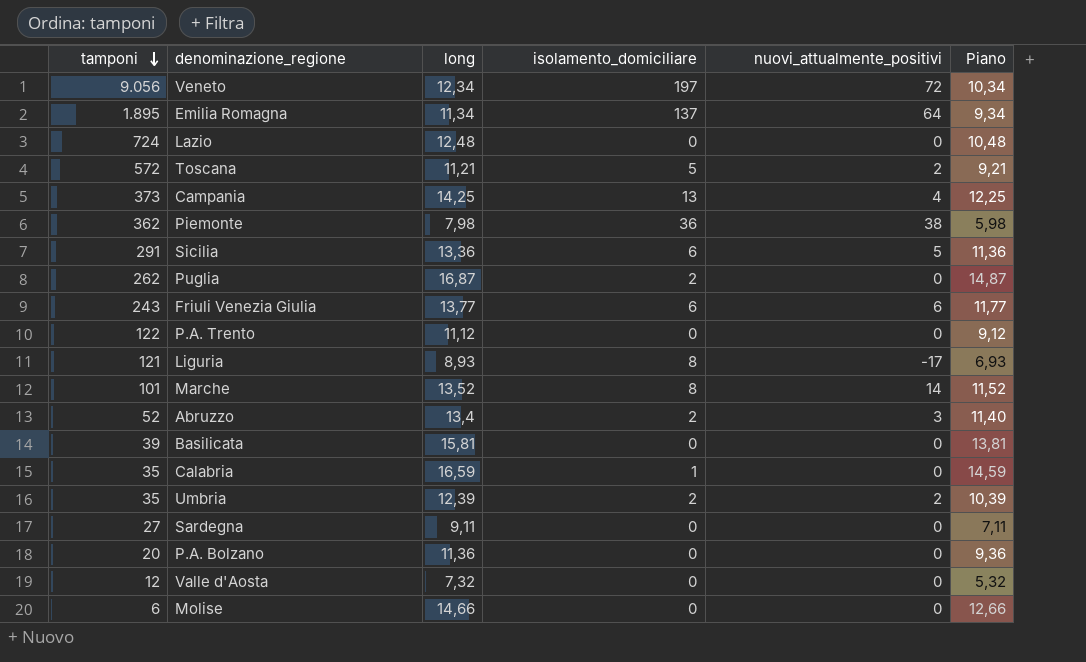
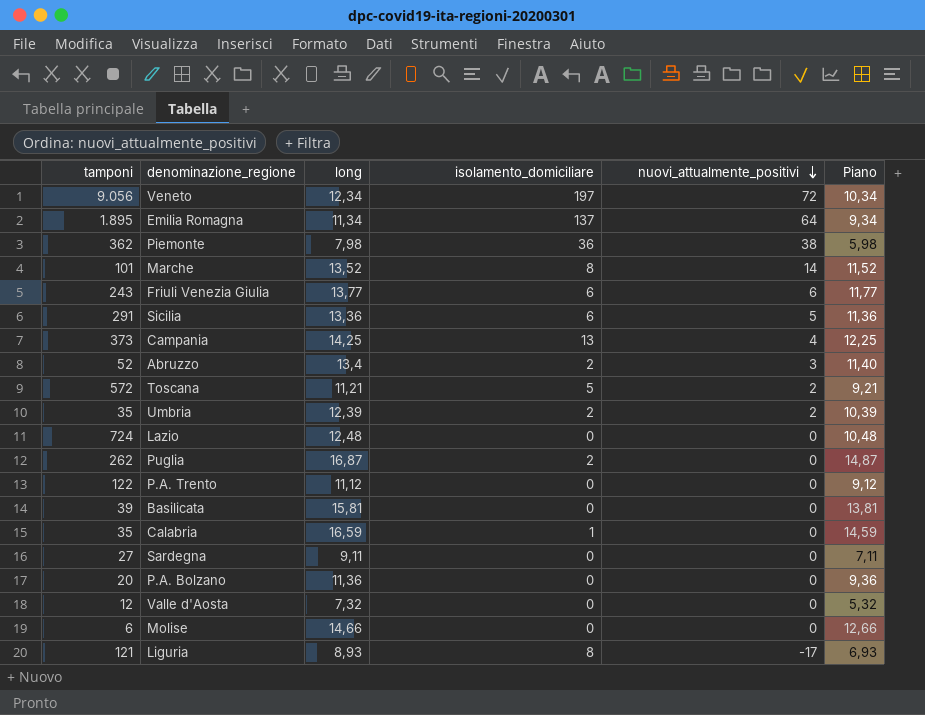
row order: tamponi descending -> nuovi_attualmente_positivi descending

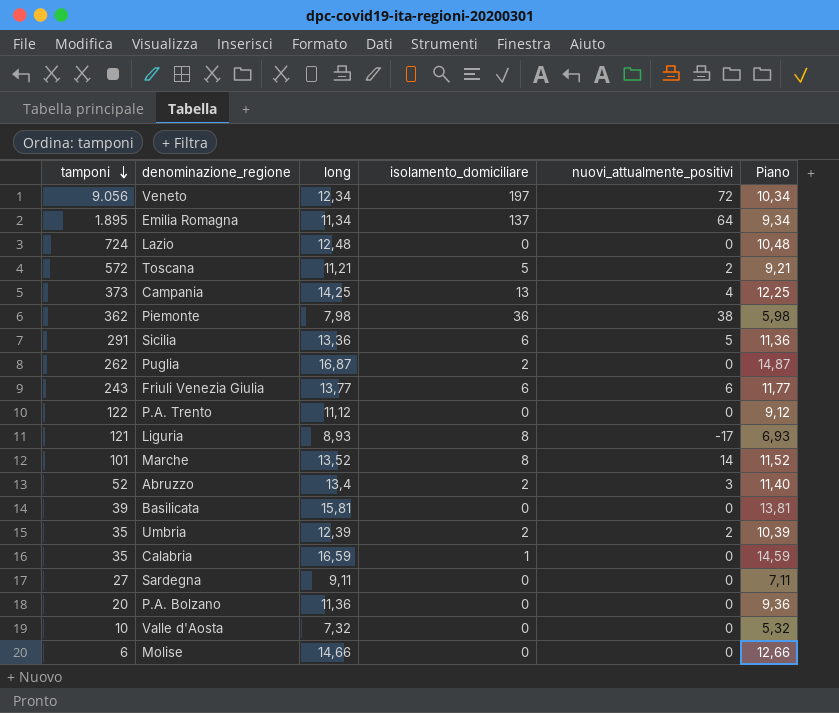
row order: nuovi_attualmente_positivi descending -> tamponi descending
Valle d'Aosta | tamponi: 12 -> 10

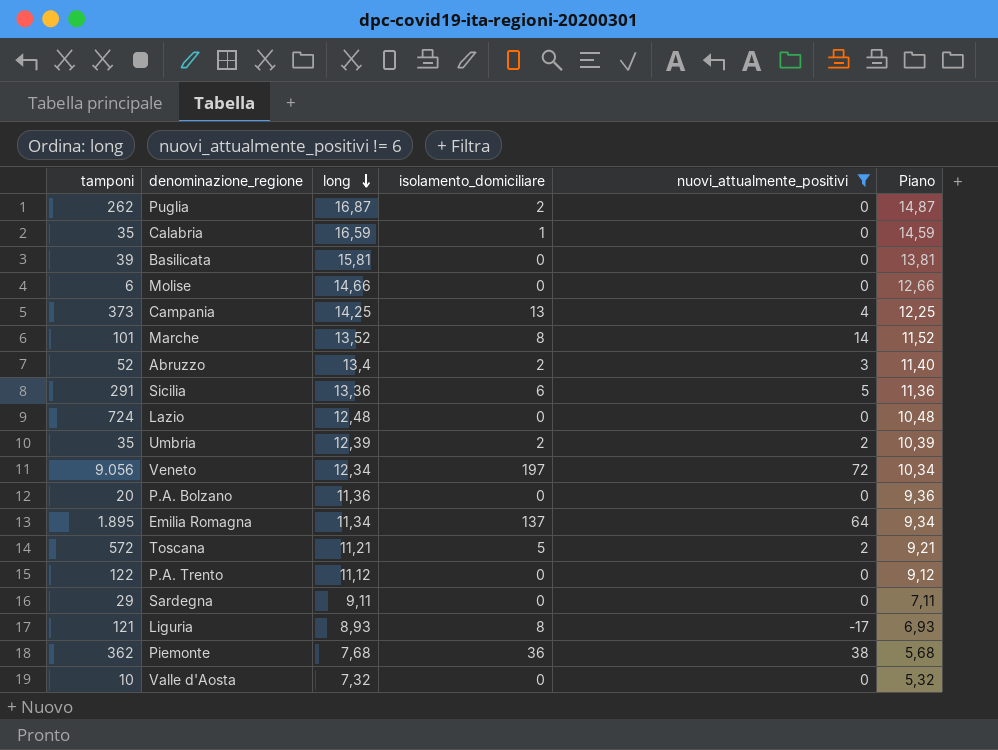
filter: none -> nuovi_attualmente_positivi != 6
row order: tamponi descending -> long descending
Sardegna | tamponi: 27 -> 29
Piemonte | long: 7,98 -> 7,68
Piemonte | Piano: 5,98 -> 5,68

